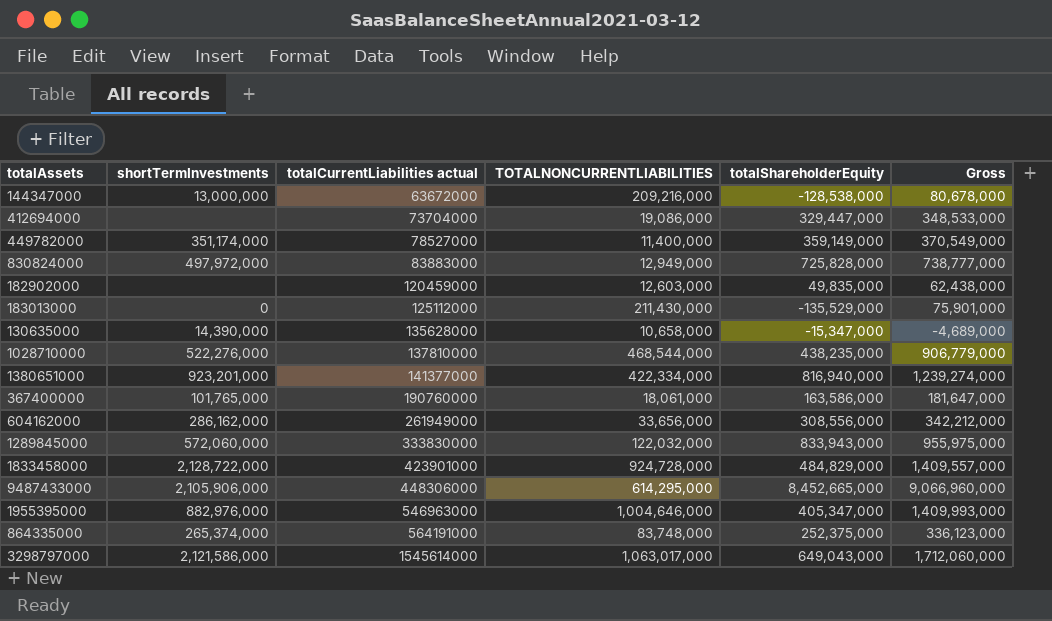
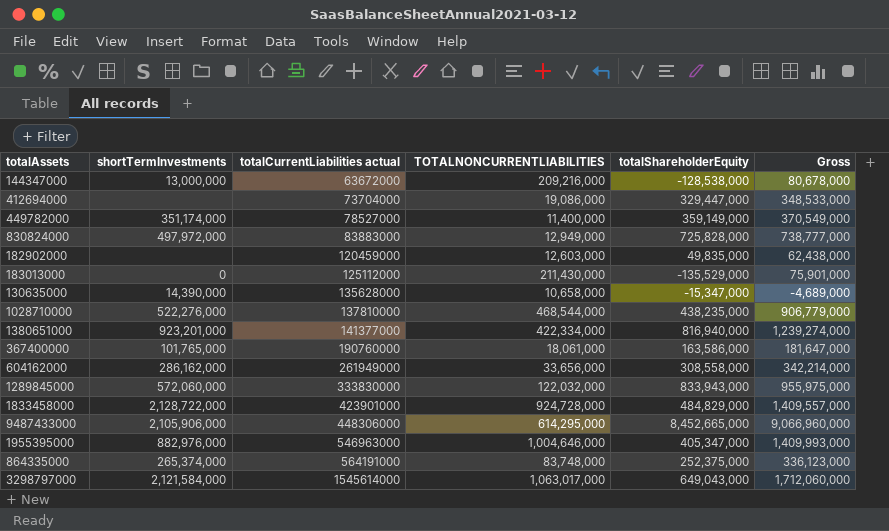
604162000 | totalShareholderEquity: 308,556,000 -> 308,558,000
604162000 | Gross: 342,212,000 -> 342,214,000
3298797000 | shortTermInvestments: 2,121,586,000 -> 2,121,584,000

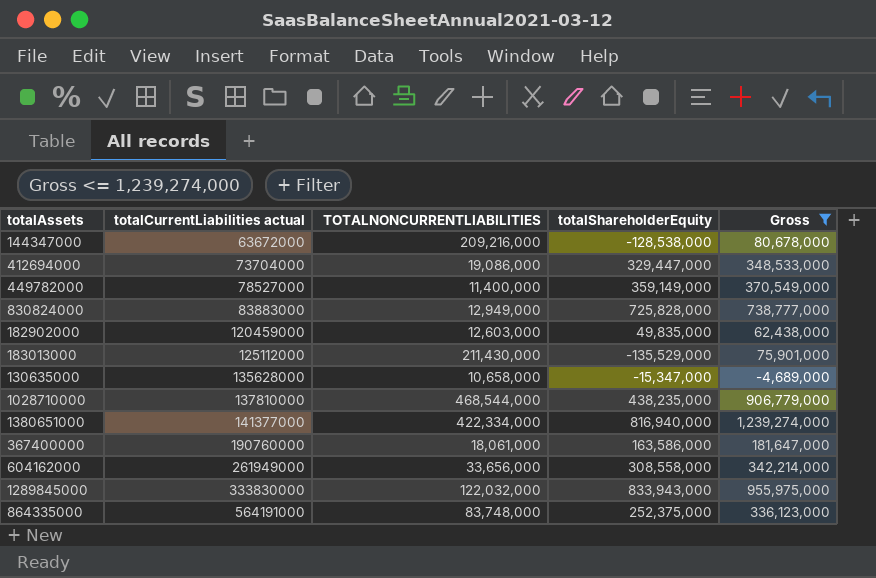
filter: none -> Gross <= 1,239,274,000
column shortTermInvestments | position: 2 -> none

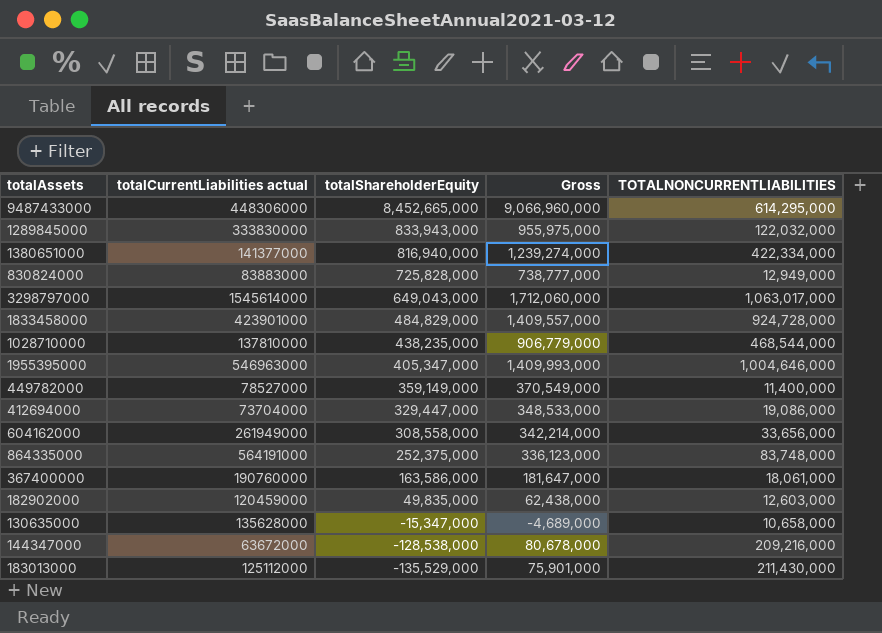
filter: Gross <= 1,239,274,000 -> none
row order: totalCurrentLiabilities actual ascending -> totalShareholderEquity descending
column TOTALNONCURRENTLIABILITIES | position: 3 -> 5

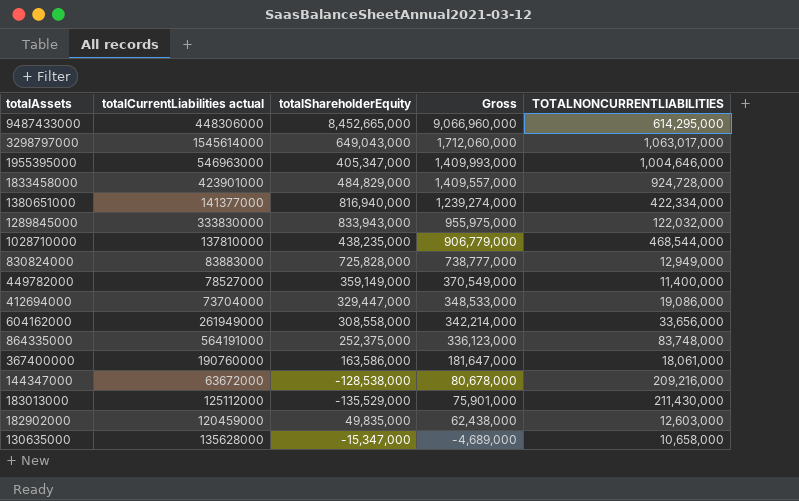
row order: totalShareholderEquity descending -> Gross descending

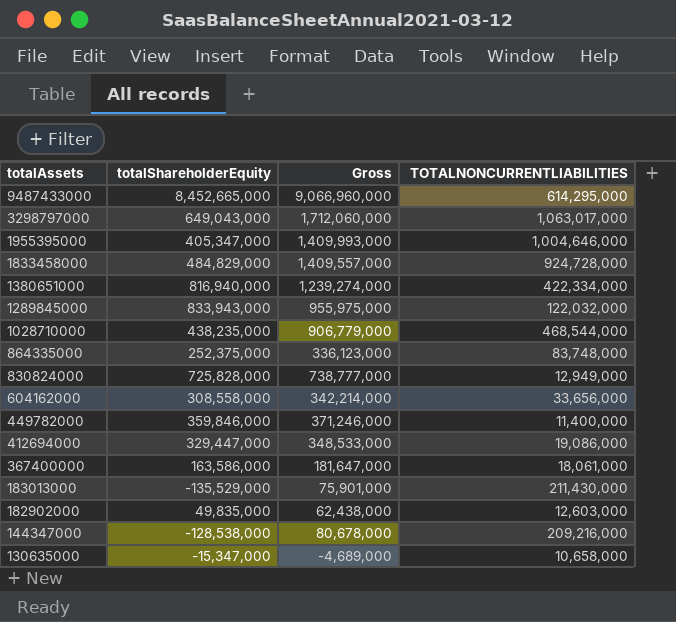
row order: Gross descending -> totalAssets descending
column totalCurrentLiabilities actual | position: 2 -> none
449782000 | totalShareholderEquity: 359,149,000 -> 359,846,000
449782000 | Gross: 370,549,000 -> 371,246,000

